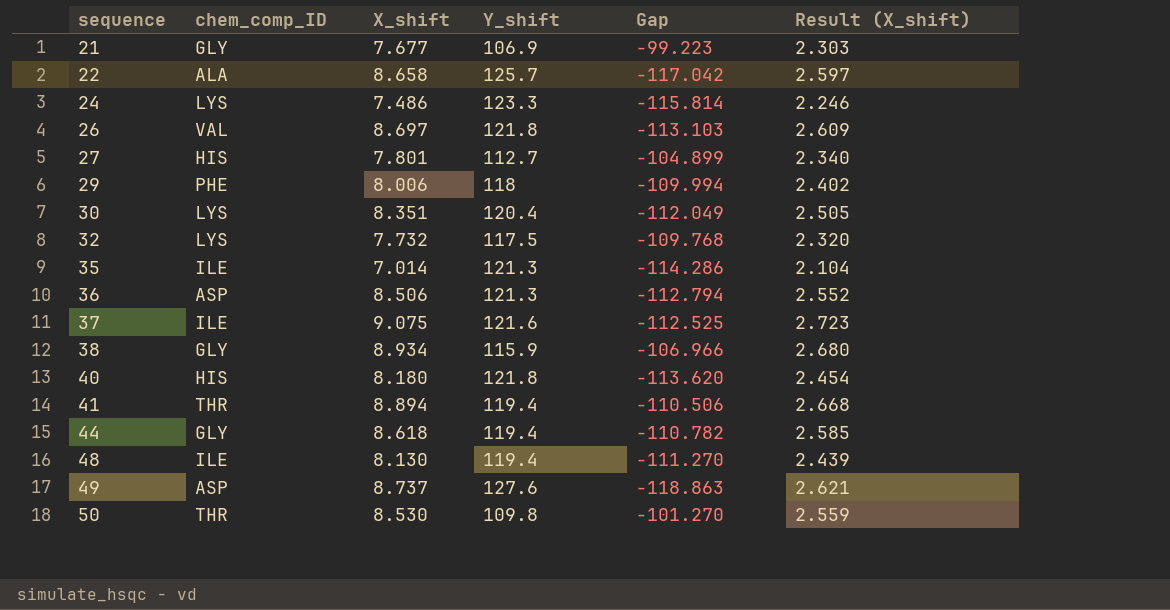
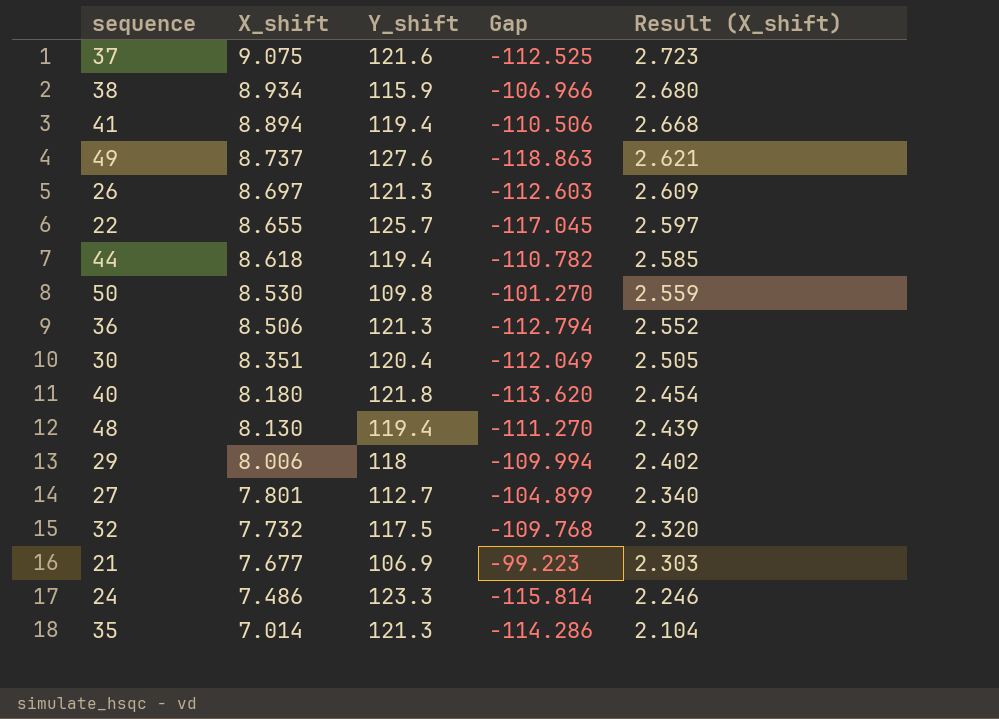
row order: sequence ascending -> X_shift descending
column chem_comp_ID | position: 2 -> none
26 | Y_shift: 121.8 -> 121.3
26 | Gap: -113.103 -> -112.603
22 | X_shift: 8.658 -> 8.655
22 | Gap: -117.042 -> -117.045

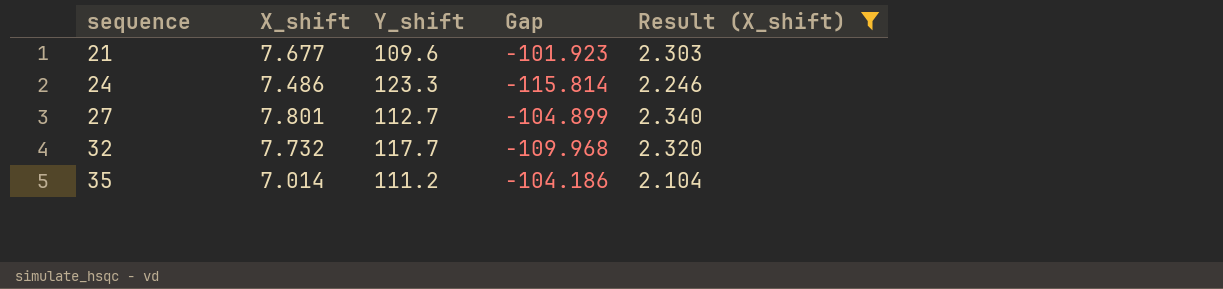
filter: none -> Result (X_shift) <= 2.340
row order: X_shift descending -> sequence ascending
21 | Y_shift: 106.9 -> 109.6
21 | Gap: -99.223 -> -101.923
32 | Y_shift: 117.5 -> 117.7
32 | Gap: -109.768 -> -109.968
35 | Y_shift: 121.3 -> 111.2
35 | Gap: -114.286 -> -104.186

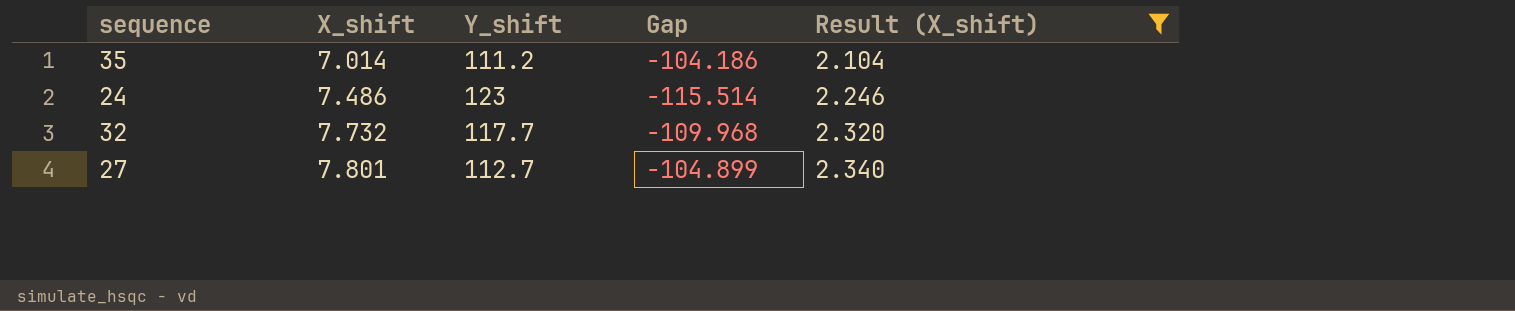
row order: sequence ascending -> X_shift ascending
row 21: 7.677 | 109.6 | -101.923 | 2.303 -> none
24 | Y_shift: 123.3 -> 123
24 | Gap: -115.814 -> -115.514

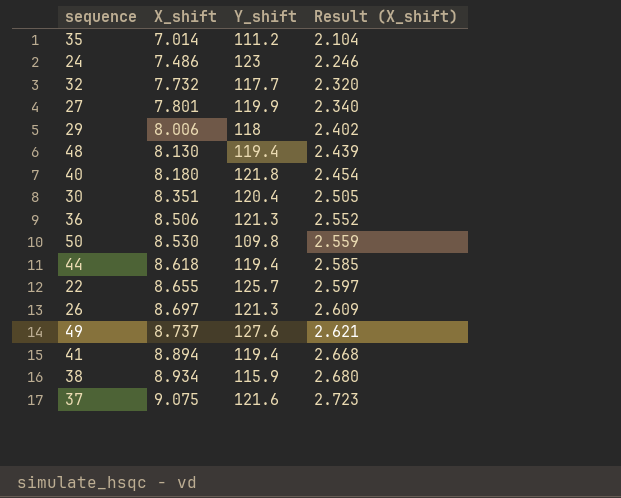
filter: Result (X_shift) <= 2.340 -> none
column Gap | formula: [X_shift] - [Y_shift] -> none
27 | Y_shift: 112.7 -> 119.9

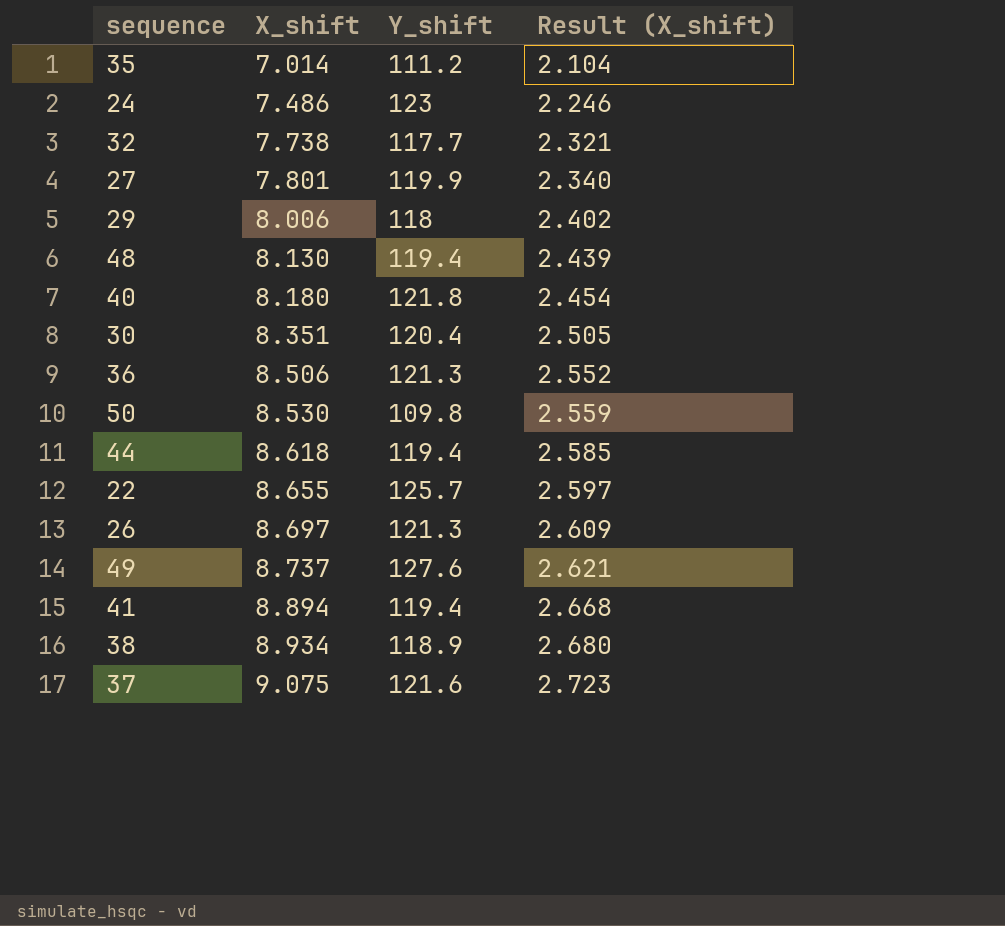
32 | X_shift: 7.732 -> 7.738
32 | Result (X_shift): 2.320 -> 2.321
38 | Y_shift: 115.9 -> 118.9

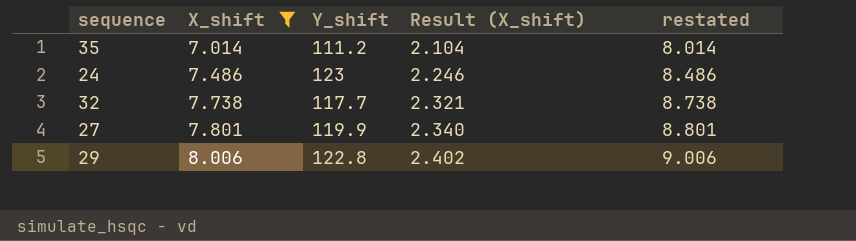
filter: none -> X_shift <= 8.006
column restated | formula: none -> [X_shift] + 1
29 | Y_shift: 118 -> 122.8

